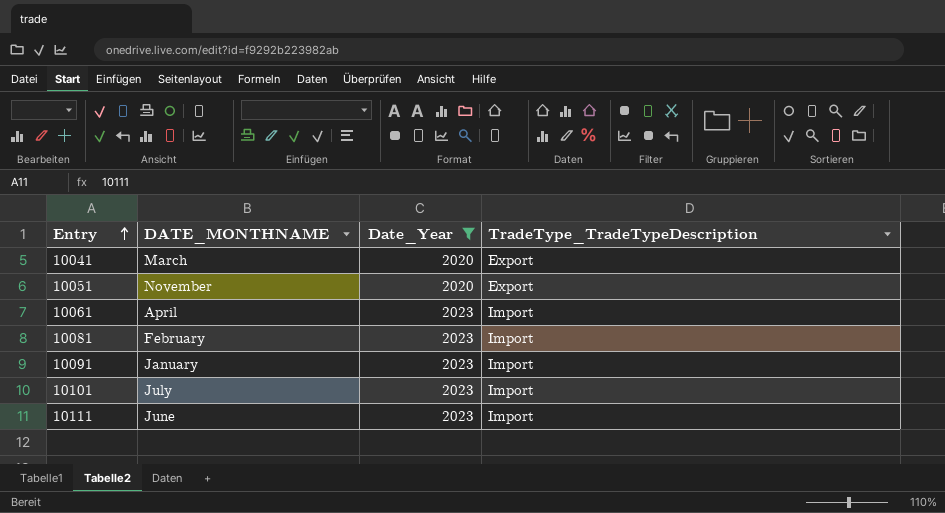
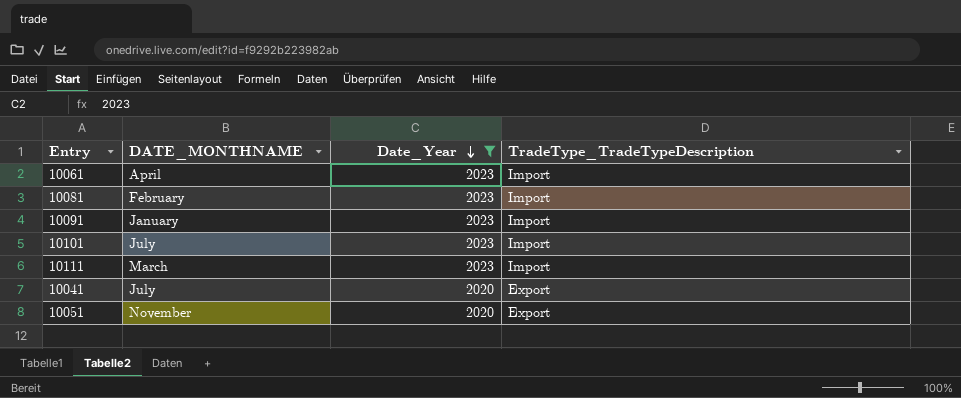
row order: Entry ascending -> Date_Year descending
10111 | DATE_MONTHNAME: June -> March
10041 | DATE_MONTHNAME: March -> July

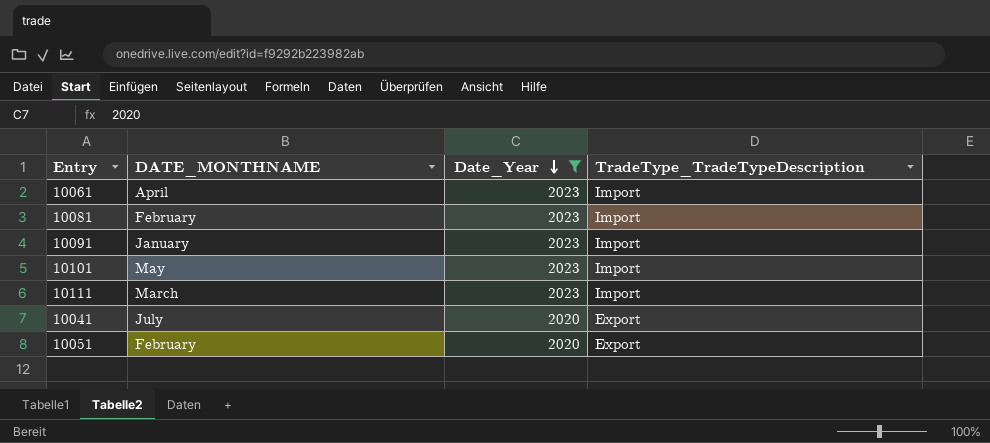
10101 | DATE_MONTHNAME: July -> May
10051 | DATE_MONTHNAME: November -> February

